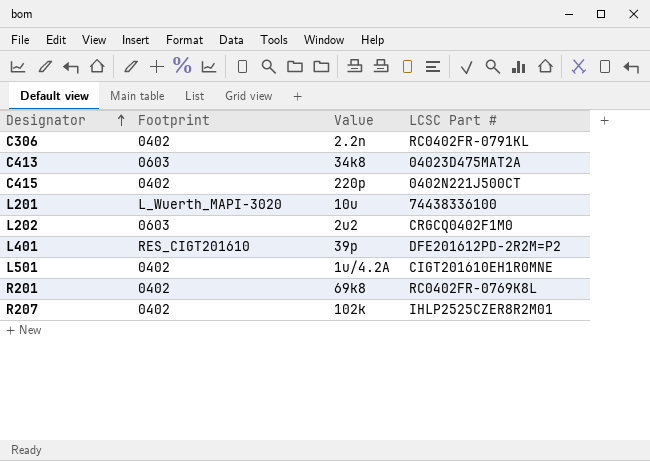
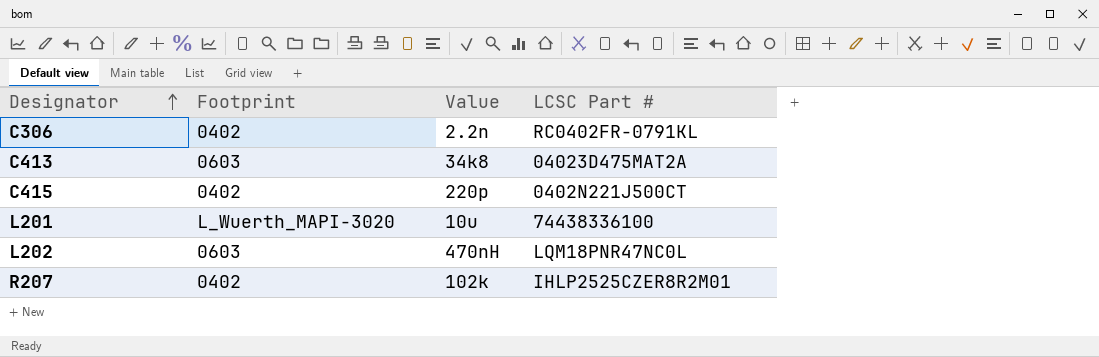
row L401: RES_CIGT201610 | 39p | DFE201612PD-2R2M=P2 -> none
row L501: 0402 | 1u/4.2A | CIGT201610EH1R0MNE -> none
row R201: 0402 | 69k8 | RC0402FR-0769K8L -> none
L202 | Value: 2u2 -> 470nH
L202 | LCSC Part #: CRGCQ0402F1M0 -> LQM18PNR47NC0L

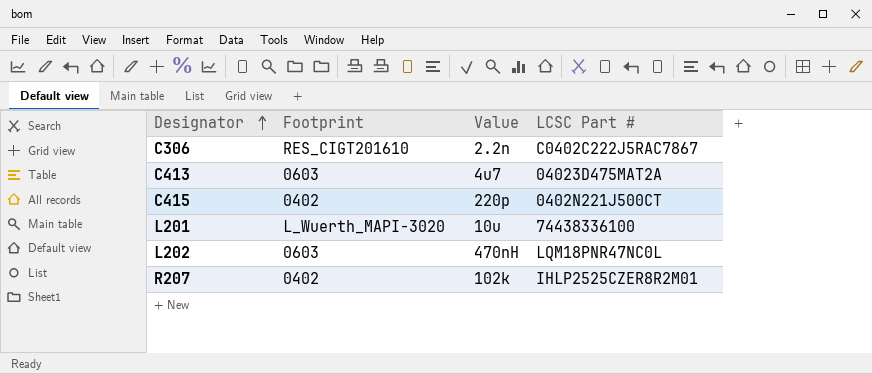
C306 | Footprint: 0402 -> RES_CIGT201610
C306 | LCSC Part #: RC0402FR-0791KL -> C0402C222J5RAC7867
C413 | Value: 34k8 -> 4u7

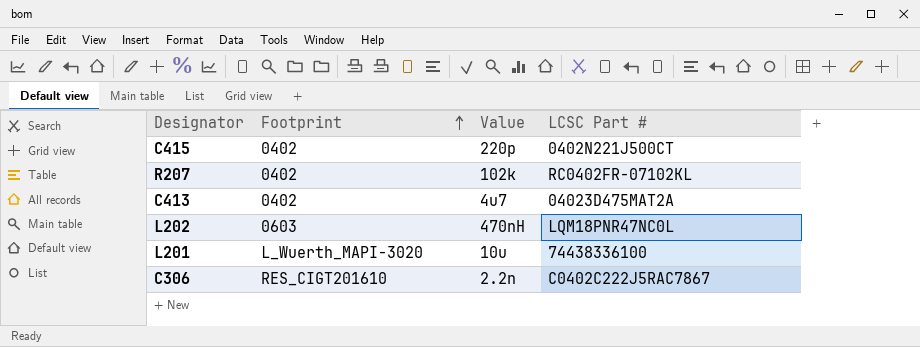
row order: Designator ascending -> Footprint ascending
R207 | LCSC Part #: IHLP2525CZER8R2M01 -> RC0402FR-07102KL
C413 | Footprint: 0603 -> 0402

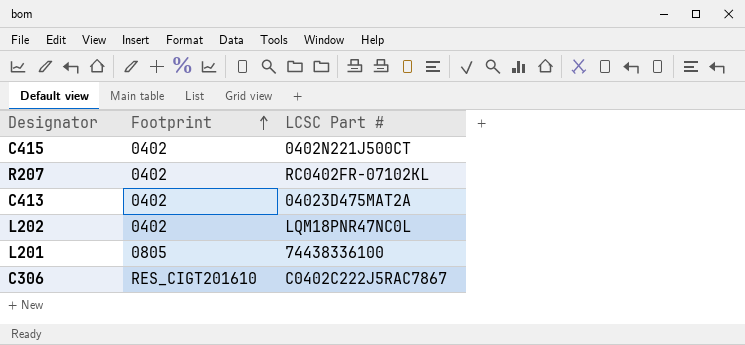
column Value | position: 3 -> none
L202 | Footprint: 0603 -> 0402
L201 | Footprint: L_Wuerth_MAPI-3020 -> 0805

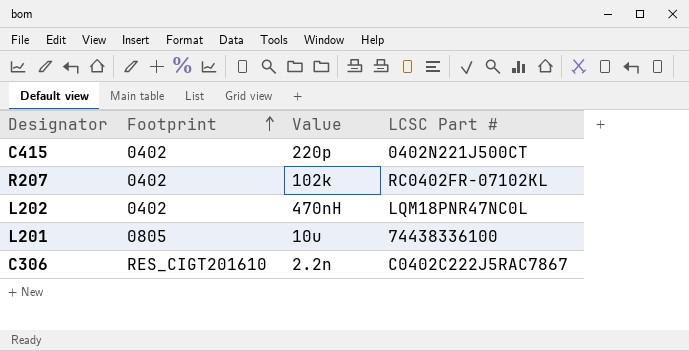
column Value | position: none -> 3
row C413: 0402 | 04023D475MAT2A -> none

